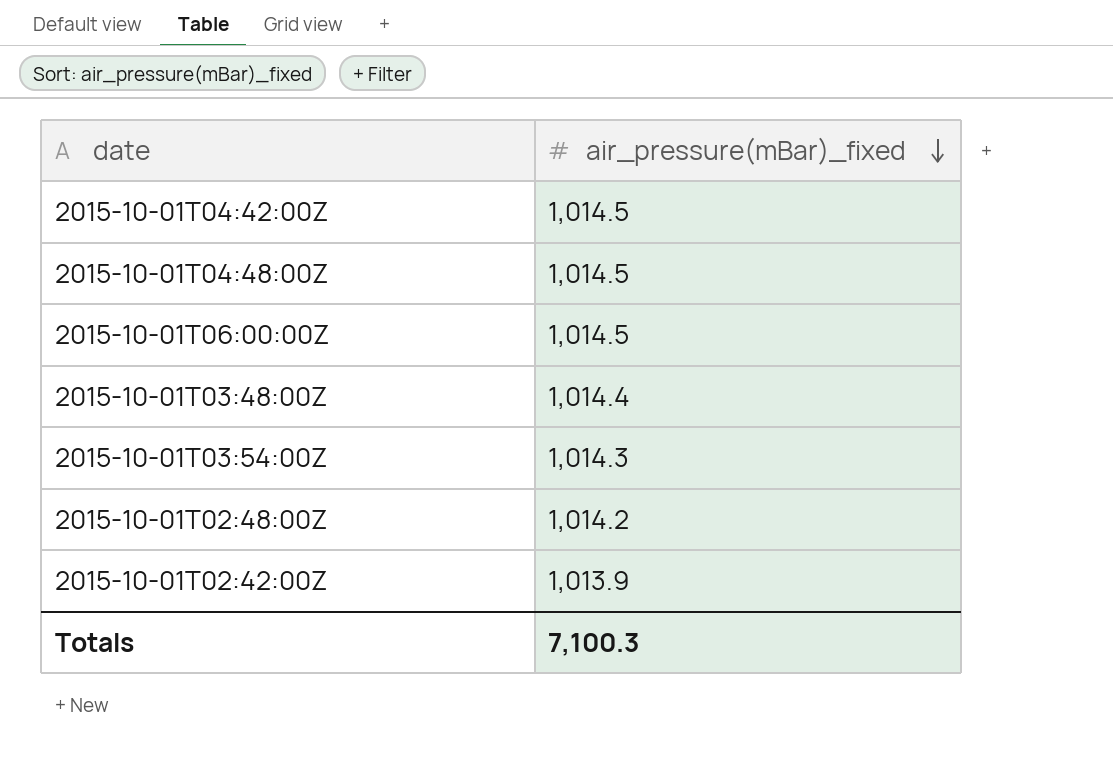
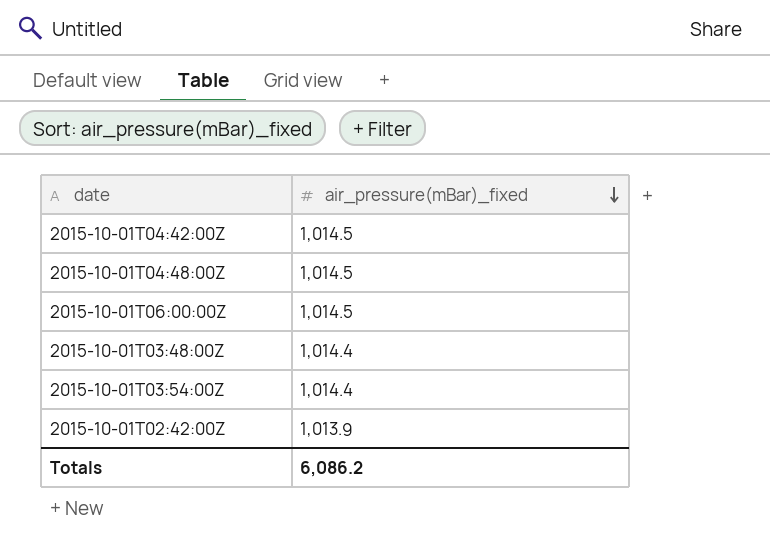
row 2015-10-01T02:48:00Z: 1,014.2 -> none
2015-10-01T03:54:00Z | air_pressure(mBar)_fixed: 1,014.3 -> 1,014.4
Totals | air_pressure(mBar)_fixed: 7,100.3 -> 6,086.2

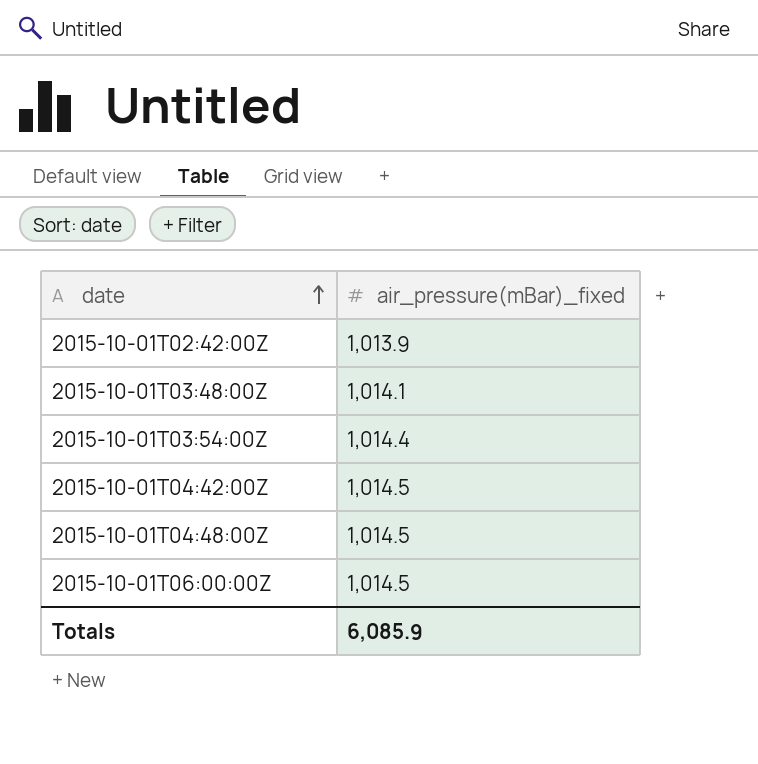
row order: air_pressure(mBar)_fixed descending -> date ascending
2015-10-01T03:48:00Z | air_pressure(mBar)_fixed: 1,014.4 -> 1,014.1
Totals | air_pressure(mBar)_fixed: 6,086.2 -> 6,085.9

